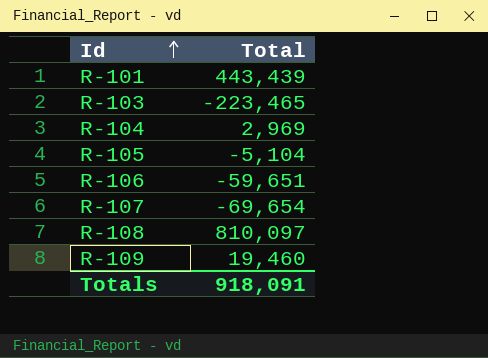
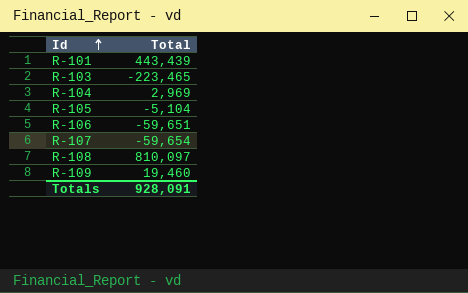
R-107 | Total: -69,654 -> -59,654
Totals | Total: 918,091 -> 928,091

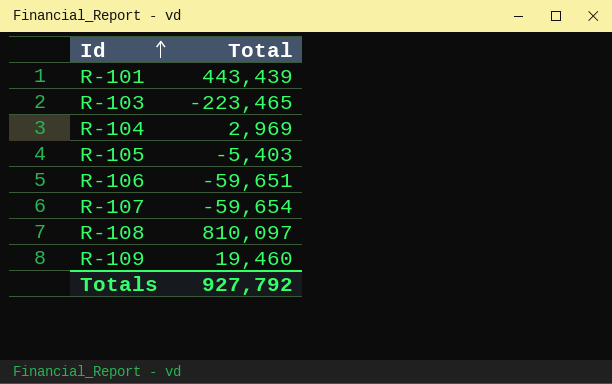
R-105 | Total: -5,104 -> -5,403
Totals | Total: 928,091 -> 927,792

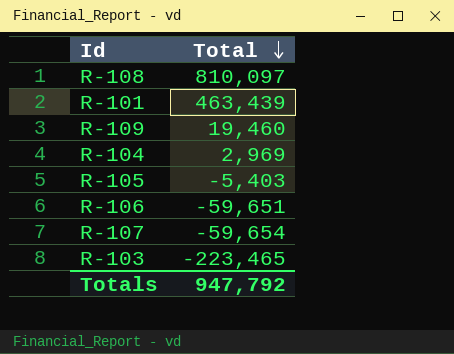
row order: Id ascending -> Total descending
R-101 | Total: 443,439 -> 463,439
Totals | Total: 927,792 -> 947,792

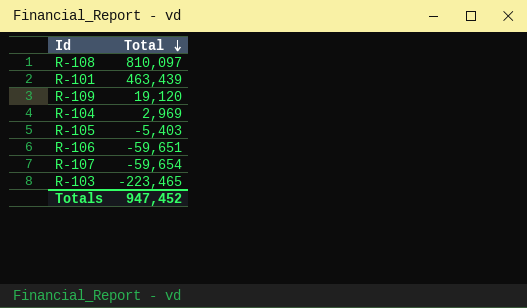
R-109 | Total: 19,460 -> 19,120
Totals | Total: 947,792 -> 947,452

